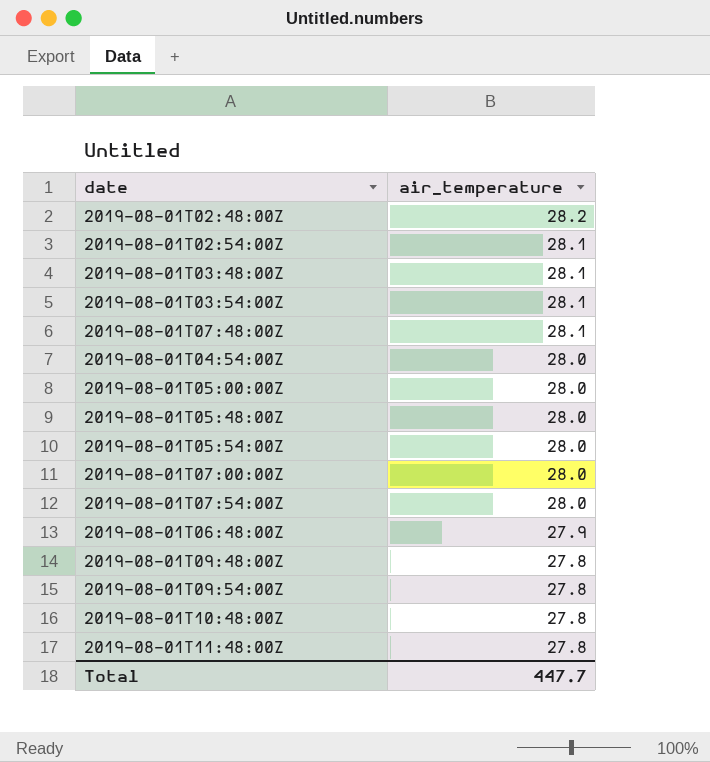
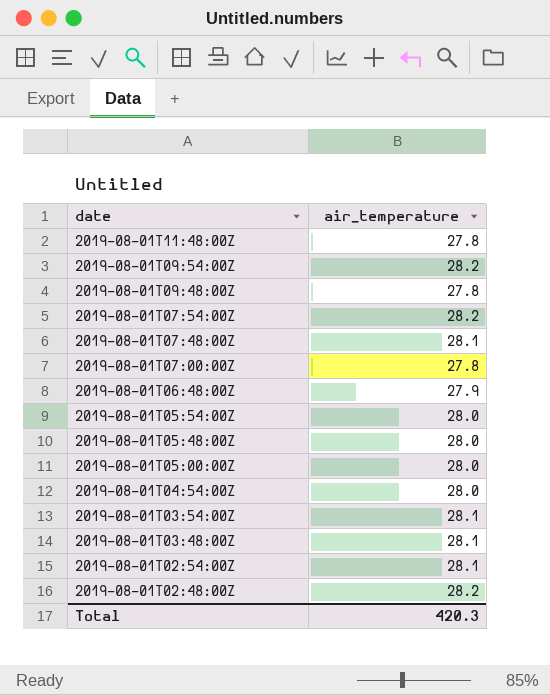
row order: air_temperature descending -> date descending
row 2019-08-01T10:48:00Z: 27.8 -> none
2019-08-01T09:54:00Z | air_temperature: 27.8 -> 28.2
2019-08-01T07:54:00Z | air_temperature: 28.0 -> 28.2
2019-08-01T07:00:00Z | air_temperature: 28.0 -> 27.8
Total | air_temperature: 447.7 -> 420.3

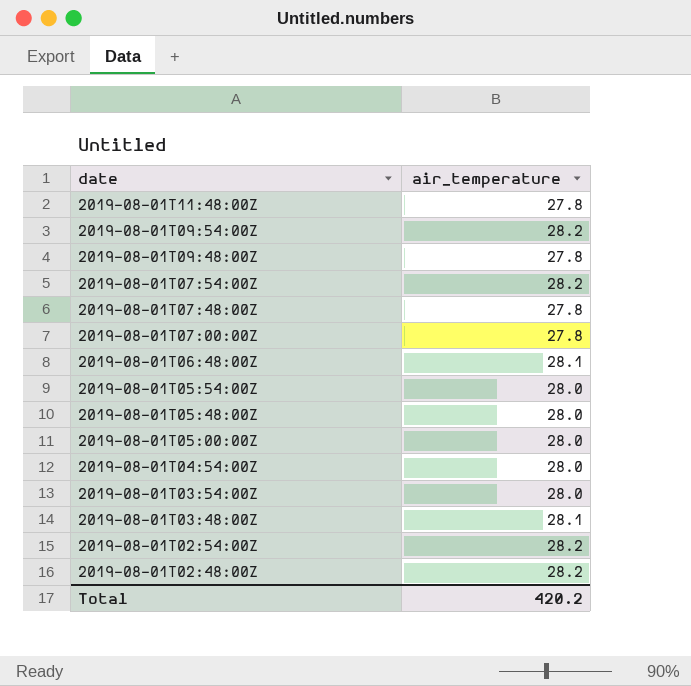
2019-08-01T07:48:00Z | air_temperature: 28.1 -> 27.8
2019-08-01T06:48:00Z | air_temperature: 27.9 -> 28.1
2019-08-01T03:54:00Z | air_temperature: 28.1 -> 28.0
2019-08-01T02:54:00Z | air_temperature: 28.1 -> 28.2
Total | air_temperature: 420.3 -> 420.2

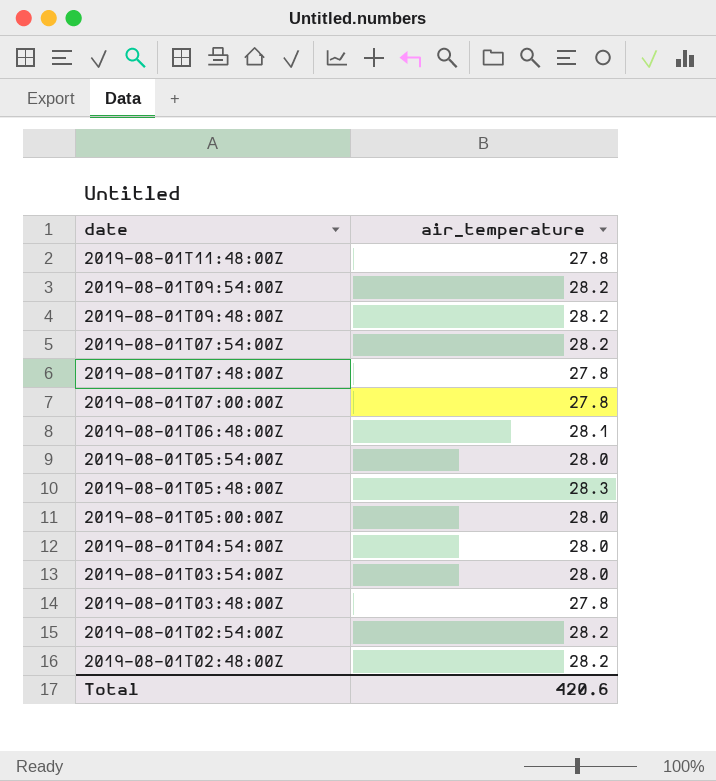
2019-08-01T09:48:00Z | air_temperature: 27.8 -> 28.2
2019-08-01T05:48:00Z | air_temperature: 28.0 -> 28.3
2019-08-01T03:48:00Z | air_temperature: 28.1 -> 27.8
Total | air_temperature: 420.2 -> 420.6

